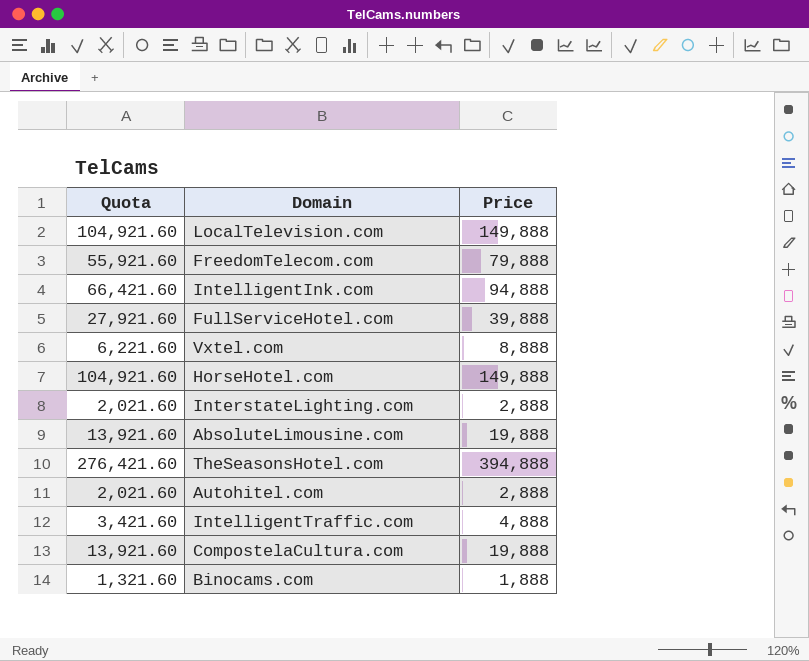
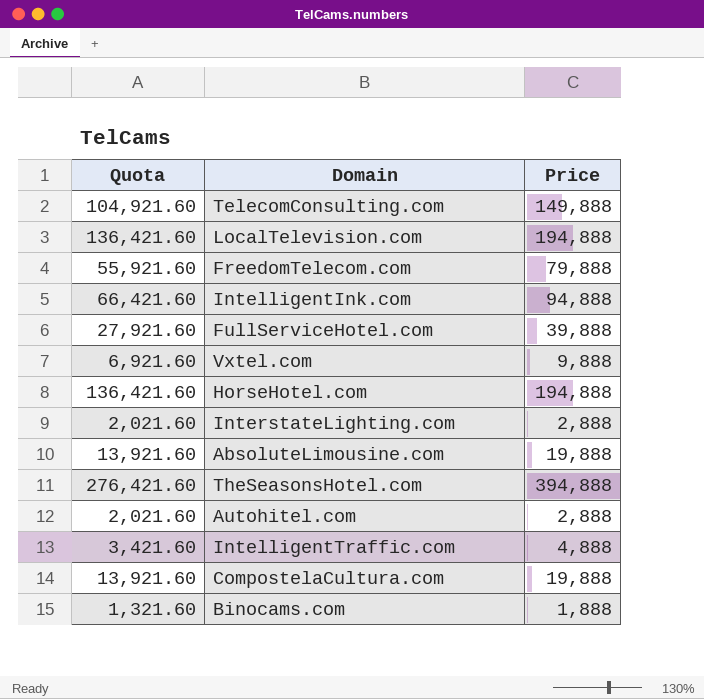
row TelecomConsulting.com: none -> 104,921.60 | 149,888
LocalTelevision.com | Quota: 104,921.60 -> 136,421.60
LocalTelevision.com | Price: 149,888 -> 194,888
Vxtel.com | Quota: 6,221.60 -> 6,921.60
Vxtel.com | Price: 8,888 -> 9,888
HorseHotel.com | Quota: 104,921.60 -> 136,421.60
HorseHotel.com | Price: 149,888 -> 194,888

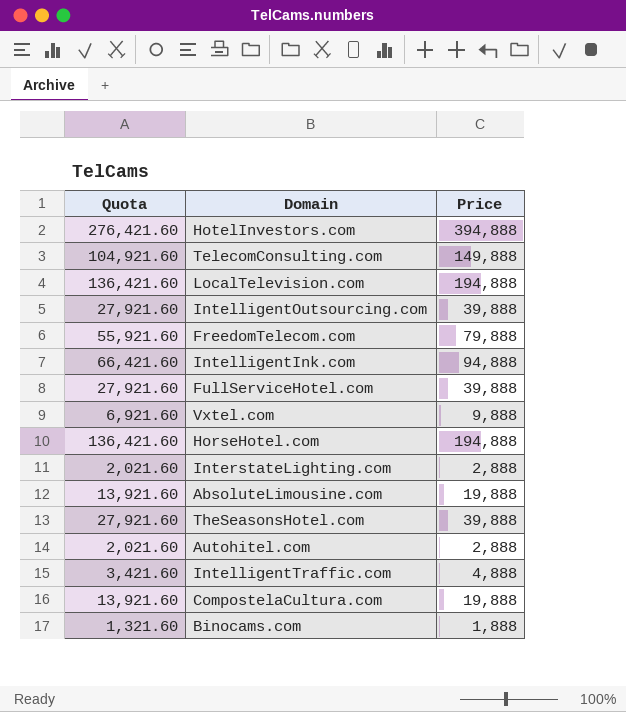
row HotelInvestors.com: none -> 276,421.60 | 394,888
row IntelligentOutsourcing.com: none -> 27,921.60 | 39,888
TheSeasonsHotel.com | Quota: 276,421.60 -> 27,921.60
TheSeasonsHotel.com | Price: 394,888 -> 39,888

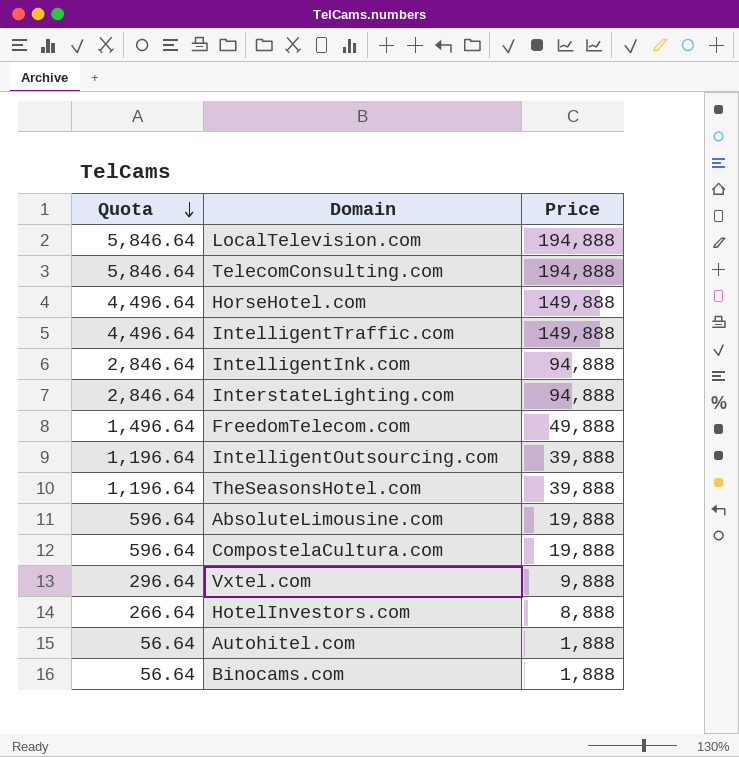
row order: none -> Quota descending
column Quota | formula: [Price] * 0.7 -> [Price] * 0.03
row FullServiceHotel.com: 27,921.60 | 39,888 -> none
TelecomConsulting.com | Price: 149,888 -> 194,888
HorseHotel.com | Price: 194,888 -> 149,888
IntelligentTraffic.com | Price: 4,888 -> 149,888
InterstateLighting.com | Price: 2,888 -> 94,888
FreedomTelecom.com | Price: 79,888 -> 49,888
HotelInvestors.com | Price: 394,888 -> 8,888
Autohitel.com | Price: 2,888 -> 1,888

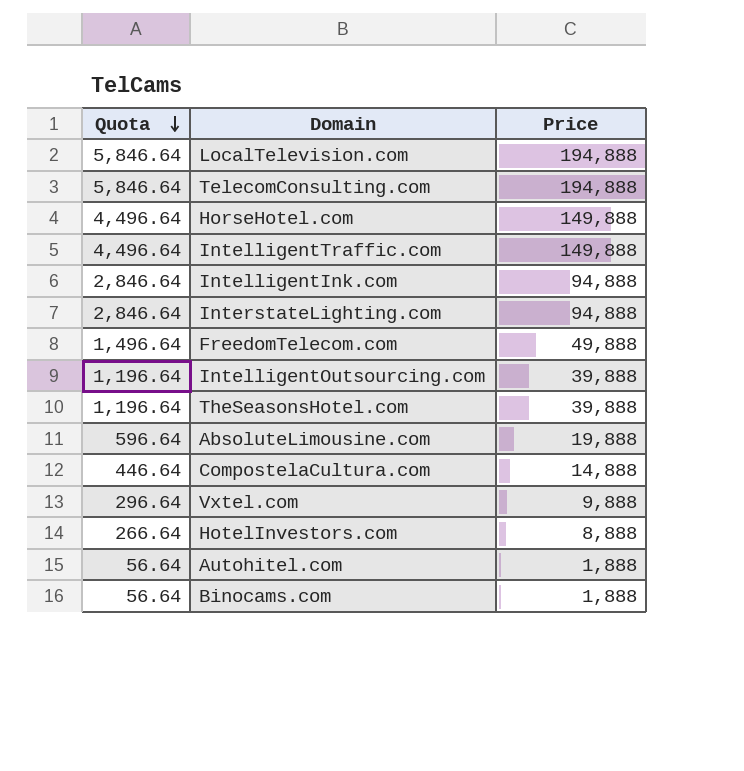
CompostelaCultura.com | Quota: 596.64 -> 446.64
CompostelaCultura.com | Price: 19,888 -> 14,888

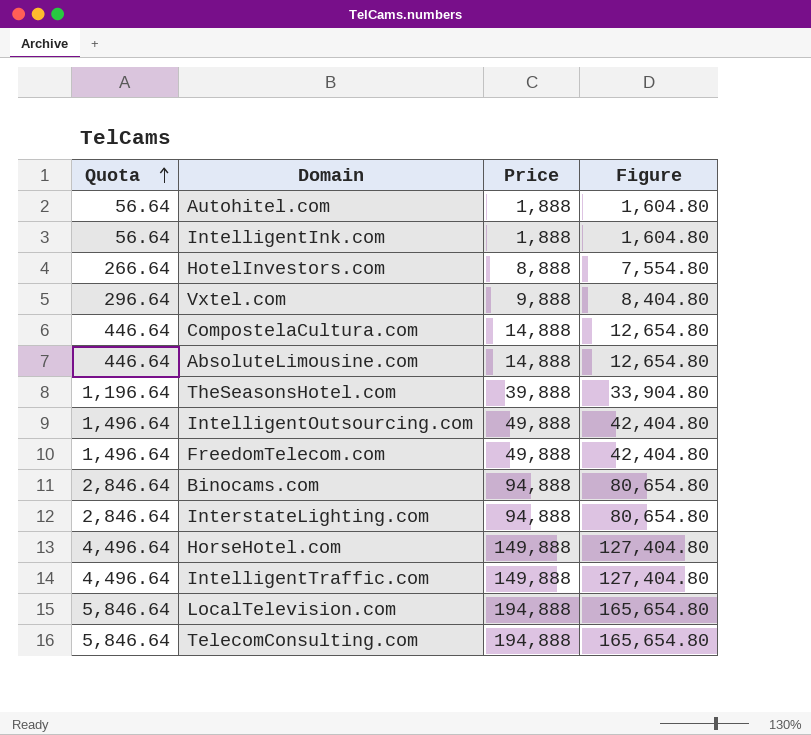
row order: Quota descending -> Quota ascending
column Figure | formula: none -> [Price] * 0.85
IntelligentInk.com | Quota: 2,846.64 -> 56.64
IntelligentInk.com | Price: 94,888 -> 1,888
AbsoluteLimousine.com | Quota: 596.64 -> 446.64
AbsoluteLimousine.com | Price: 19,888 -> 14,888
IntelligentOutsourcing.com | Quota: 1,196.64 -> 1,496.64
IntelligentOutsourcing.com | Price: 39,888 -> 49,888
Binocams.com | Quota: 56.64 -> 2,846.64
Binocams.com | Price: 1,888 -> 94,888

